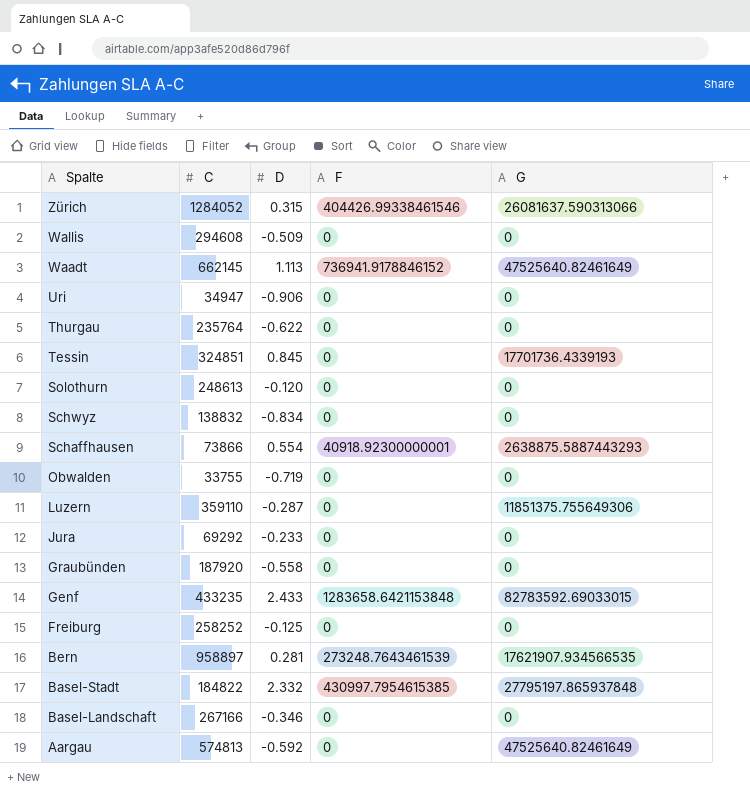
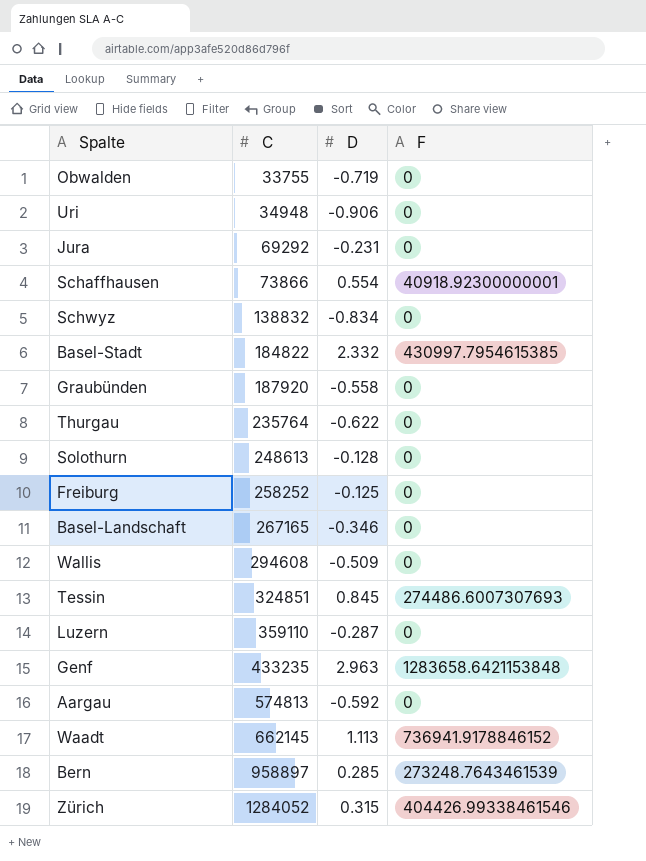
row order: Spalte descending -> C ascending
column G | position: 5 -> none
Uri | C: 34947 -> 34948
Jura | D: -0.233 -> -0.231
Solothurn | D: -0.120 -> -0.128
Basel-Landschaft | C: 267166 -> 267165
Tessin | F: 0 -> 274486.6007307693
Genf | D: 2.433 -> 2.963
Bern | D: 0.281 -> 0.285

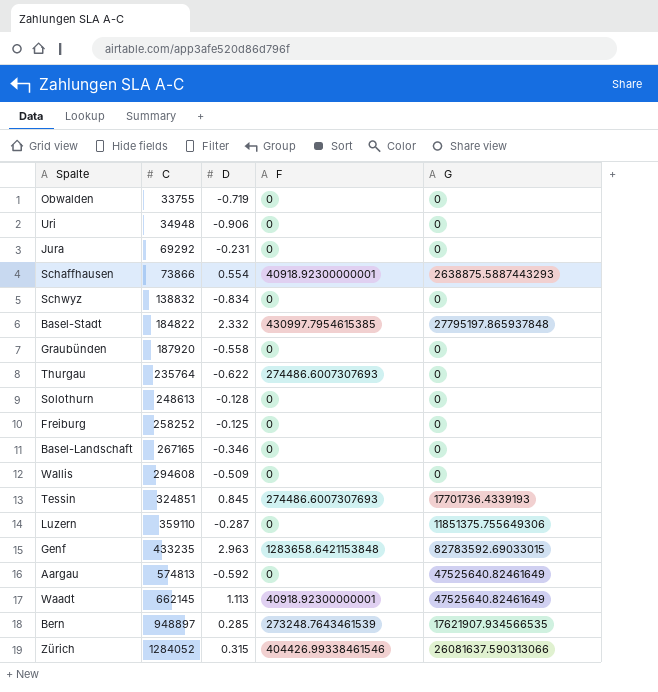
column G | position: none -> 5
Thurgau | F: 0 -> 274486.6007307693
Waadt | F: 736941.9178846152 -> 40918.92300000001
Bern | C: 958897 -> 948897

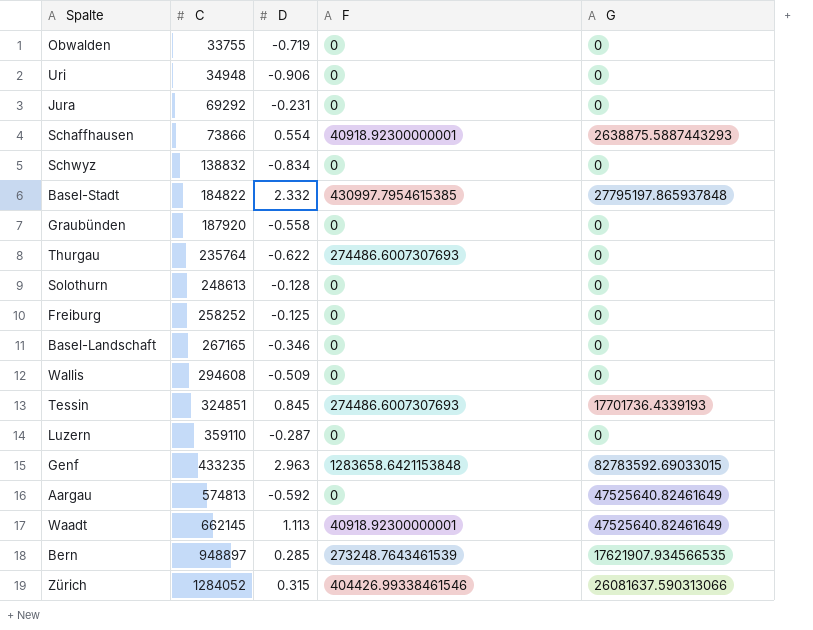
Luzern | G: 11851375.755649306 -> 0

